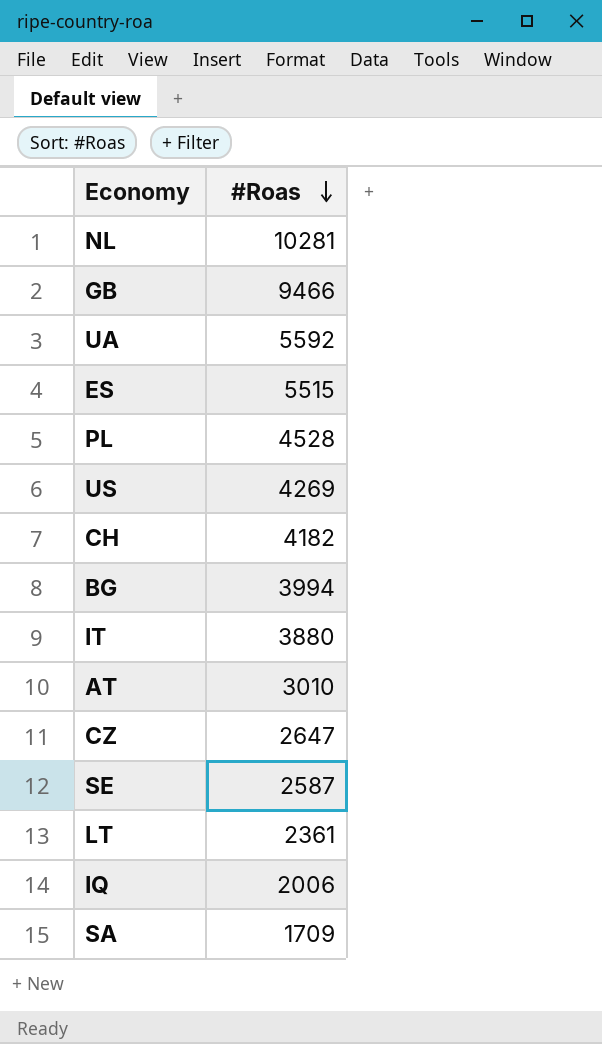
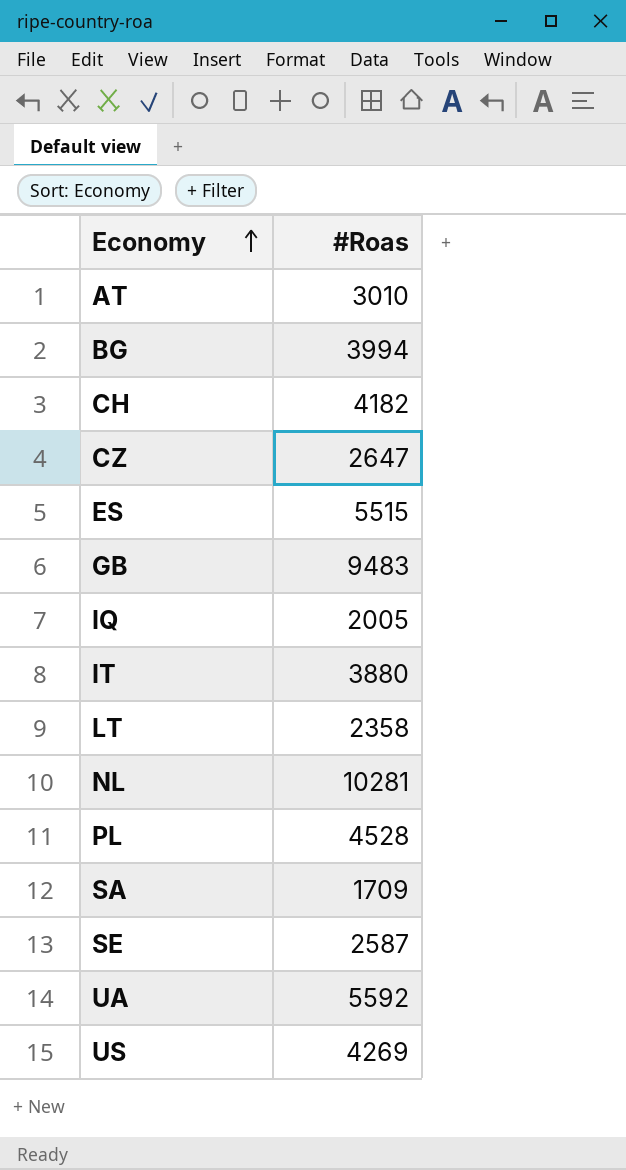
row order: #Roas descending -> Economy ascending
GB | #Roas: 9466 -> 9483
IQ | #Roas: 2006 -> 2005
LT | #Roas: 2361 -> 2358

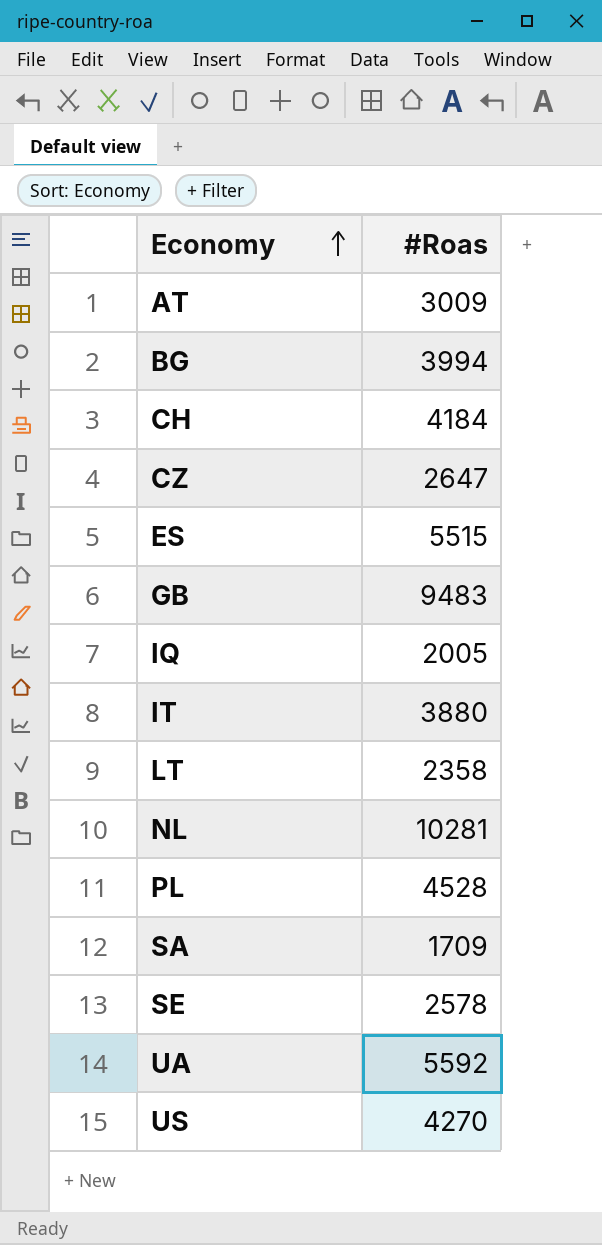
AT | #Roas: 3010 -> 3009
CH | #Roas: 4182 -> 4184
SE | #Roas: 2587 -> 2578
US | #Roas: 4269 -> 4270

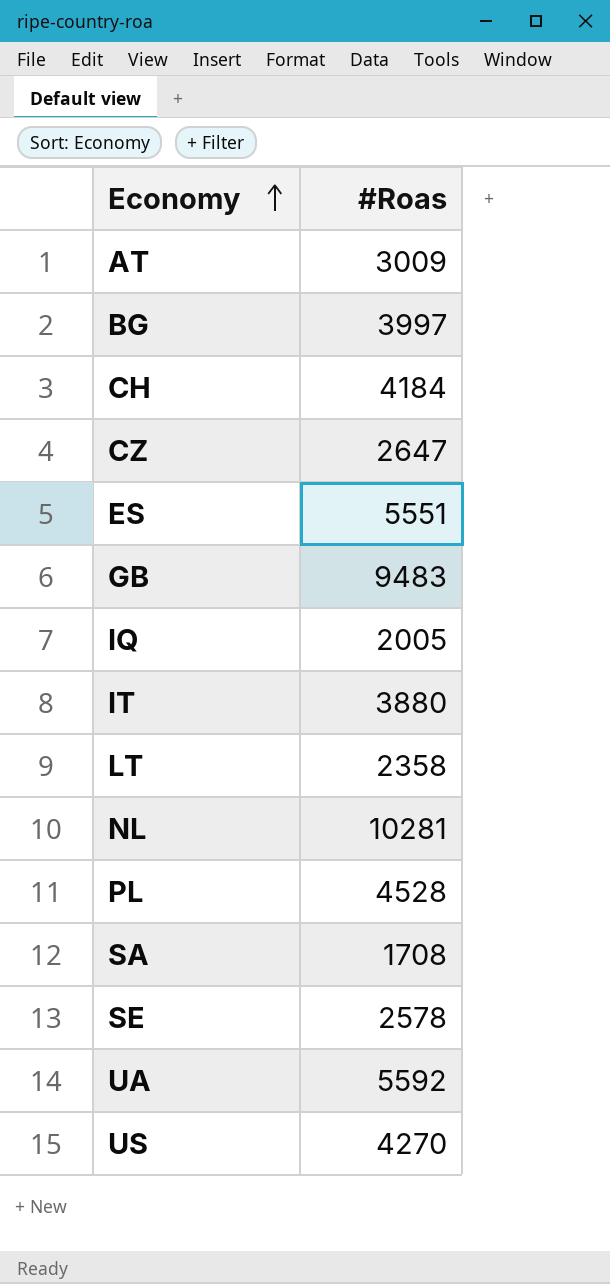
BG | #Roas: 3994 -> 3997
ES | #Roas: 5515 -> 5551
SA | #Roas: 1709 -> 1708

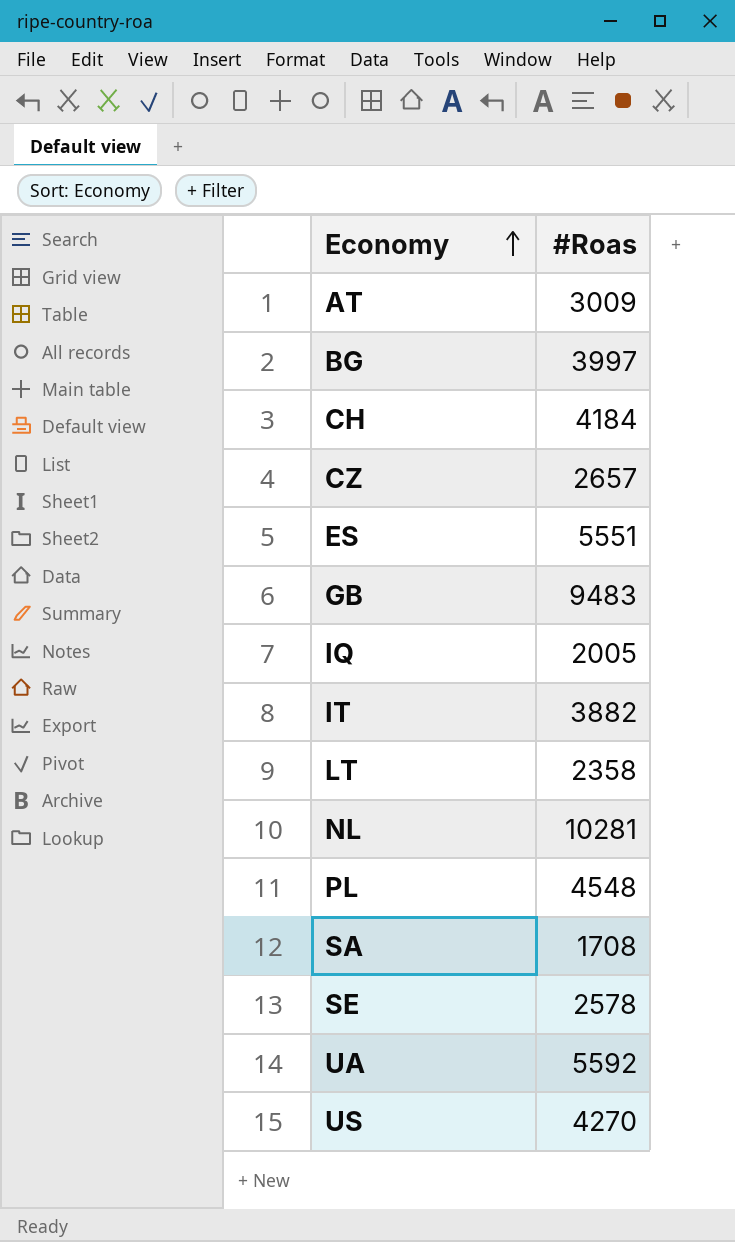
CZ | #Roas: 2647 -> 2657
IT | #Roas: 3880 -> 3882
PL | #Roas: 4528 -> 4548

